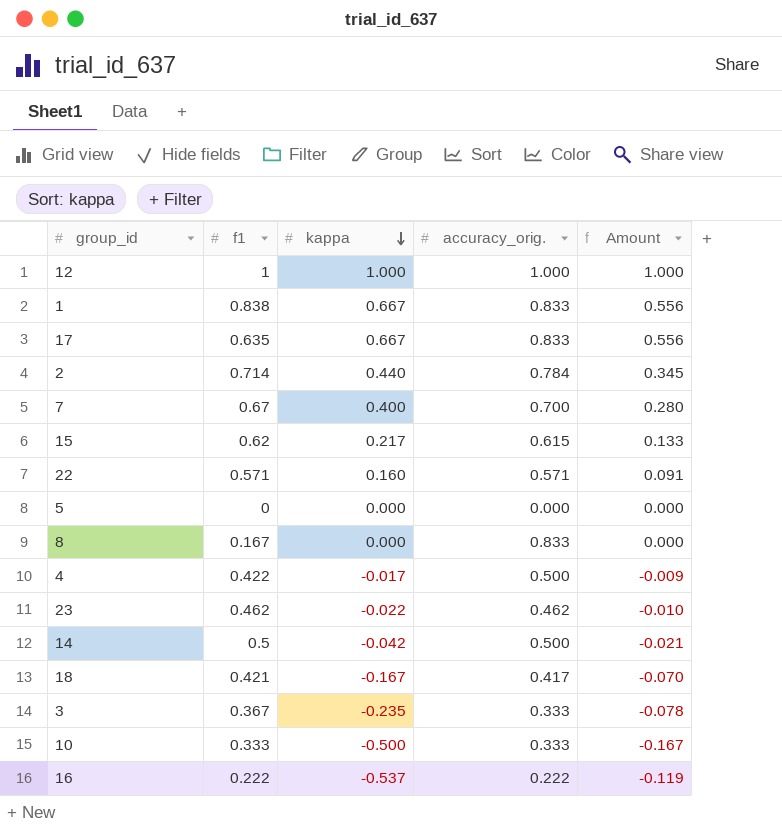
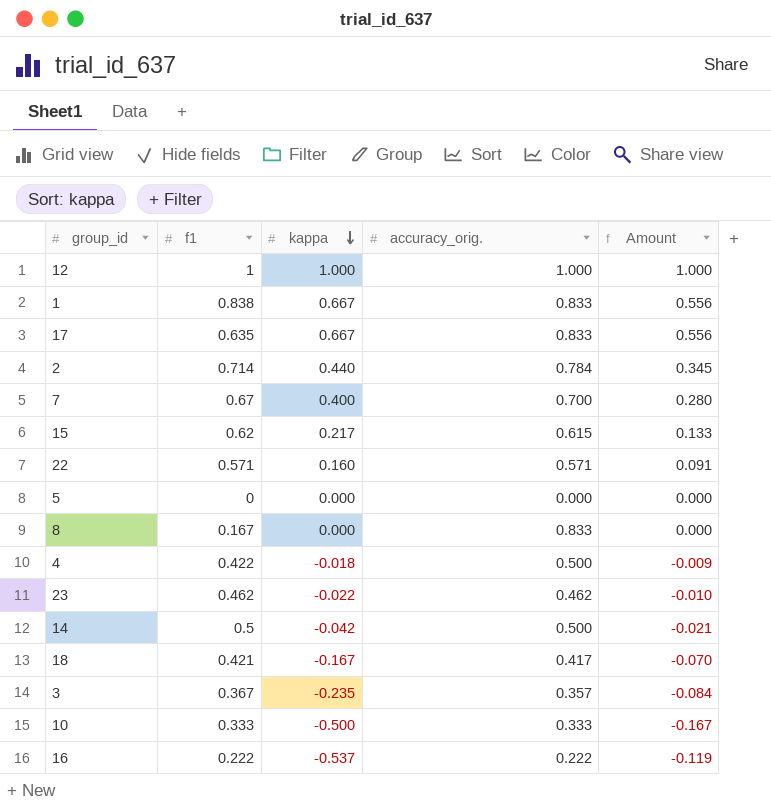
4 | kappa: -0.017 -> -0.018
3 | accuracy_orig.: 0.333 -> 0.357
3 | Amount: -0.078 -> -0.084

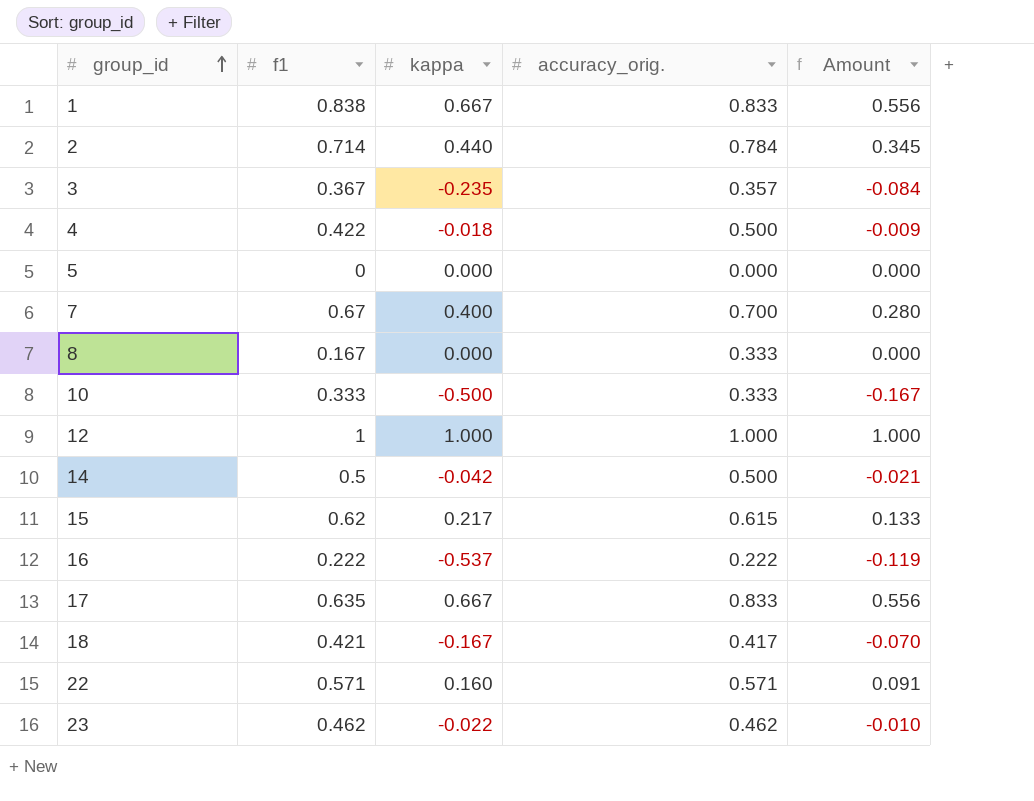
row order: kappa descending -> group_id ascending
8 | accuracy_orig.: 0.833 -> 0.333

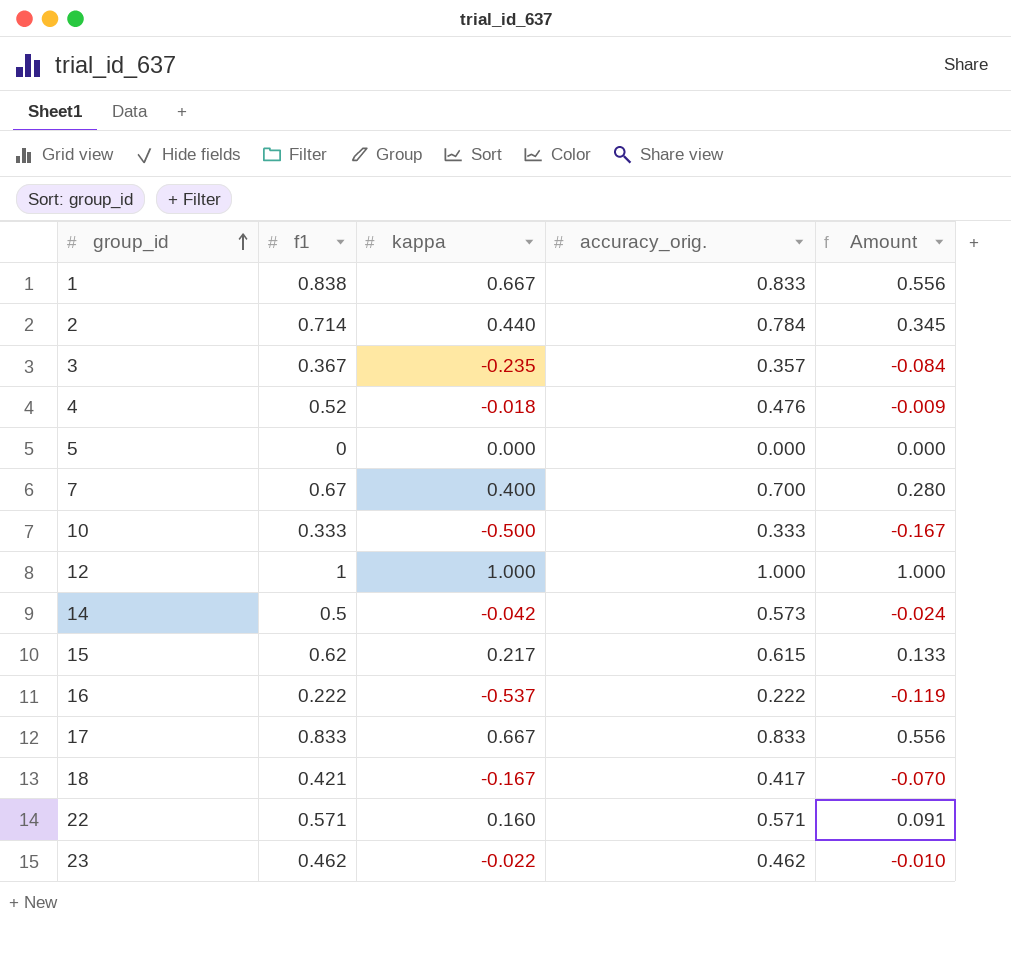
row 8: 0.167 | 0.000 | 0.333 | 0.000 -> none
4 | f1: 0.422 -> 0.52
4 | accuracy_orig.: 0.500 -> 0.476
14 | accuracy_orig.: 0.500 -> 0.573
14 | Amount: -0.021 -> -0.024
17 | f1: 0.635 -> 0.833

